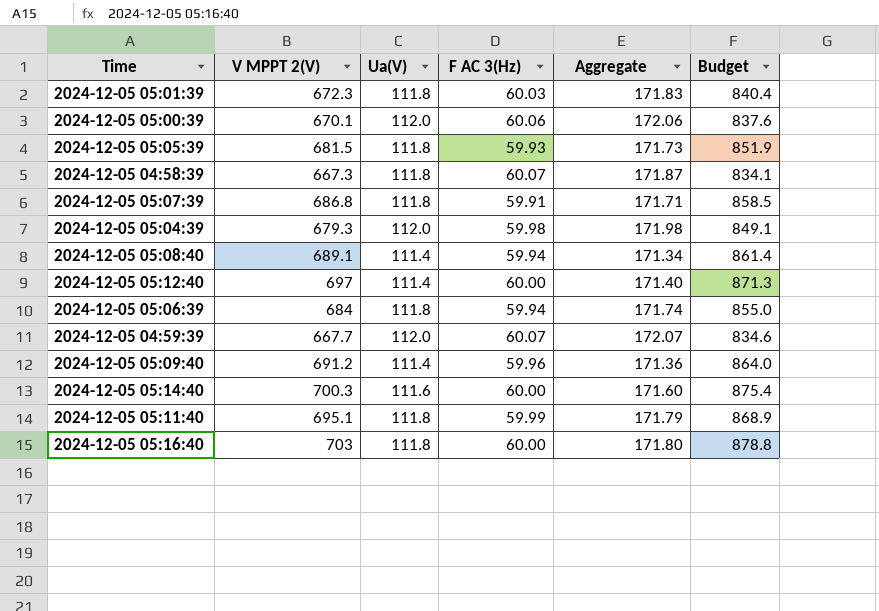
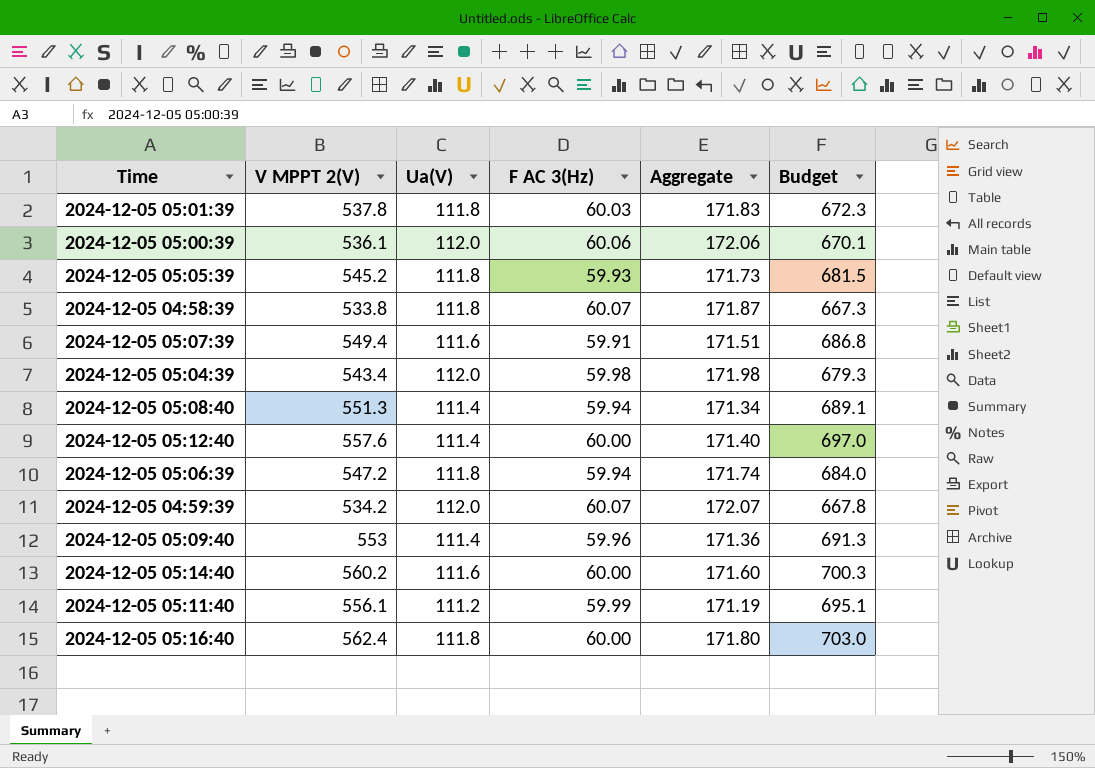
2024-12-05 05:01:39 | V MPPT 2(V): 672.3 -> 537.8
2024-12-05 05:01:39 | Budget: 840.4 -> 672.3
2024-12-05 05:00:39 | V MPPT 2(V): 670.1 -> 536.1
2024-12-05 05:00:39 | Budget: 837.6 -> 670.1
2024-12-05 05:05:39 | V MPPT 2(V): 681.5 -> 545.2
2024-12-05 05:05:39 | Budget: 851.9 -> 681.5
2024-12-05 04:58:39 | V MPPT 2(V): 667.3 -> 533.8
2024-12-05 04:58:39 | Budget: 834.1 -> 667.3
2024-12-05 05:07:39 | V MPPT 2(V): 686.8 -> 549.4
2024-12-05 05:07:39 | Ua(V): 111.8 -> 111.6
2024-12-05 05:07:39 | Aggregate: 171.71 -> 171.51
2024-12-05 05:07:39 | Budget: 858.5 -> 686.8
2024-12-05 05:04:39 | V MPPT 2(V): 679.3 -> 543.4
2024-12-05 05:04:39 | Budget: 849.1 -> 679.3
2024-12-05 05:08:40 | V MPPT 2(V): 689.1 -> 551.3
2024-12-05 05:08:40 | Budget: 861.4 -> 689.1
2024-12-05 05:12:40 | V MPPT 2(V): 697 -> 557.6
2024-12-05 05:12:40 | Budget: 871.3 -> 697.0
2024-12-05 05:06:39 | V MPPT 2(V): 684 -> 547.2
2024-12-05 05:06:39 | Budget: 855.0 -> 684.0
2024-12-05 04:59:39 | V MPPT 2(V): 667.7 -> 534.2
2024-12-05 04:59:39 | Budget: 834.6 -> 667.8
2024-12-05 05:09:40 | V MPPT 2(V): 691.2 -> 553
2024-12-05 05:09:40 | Budget: 864.0 -> 691.3
2024-12-05 05:14:40 | V MPPT 2(V): 700.3 -> 560.2
2024-12-05 05:14:40 | Budget: 875.4 -> 700.3
2024-12-05 05:11:40 | V MPPT 2(V): 695.1 -> 556.1
2024-12-05 05:11:40 | Ua(V): 111.8 -> 111.2
2024-12-05 05:11:40 | Aggregate: 171.79 -> 171.19
2024-12-05 05:11:40 | Budget: 868.9 -> 695.1
2024-12-05 05:16:40 | V MPPT 2(V): 703 -> 562.4
2024-12-05 05:16:40 | Budget: 878.8 -> 703.0

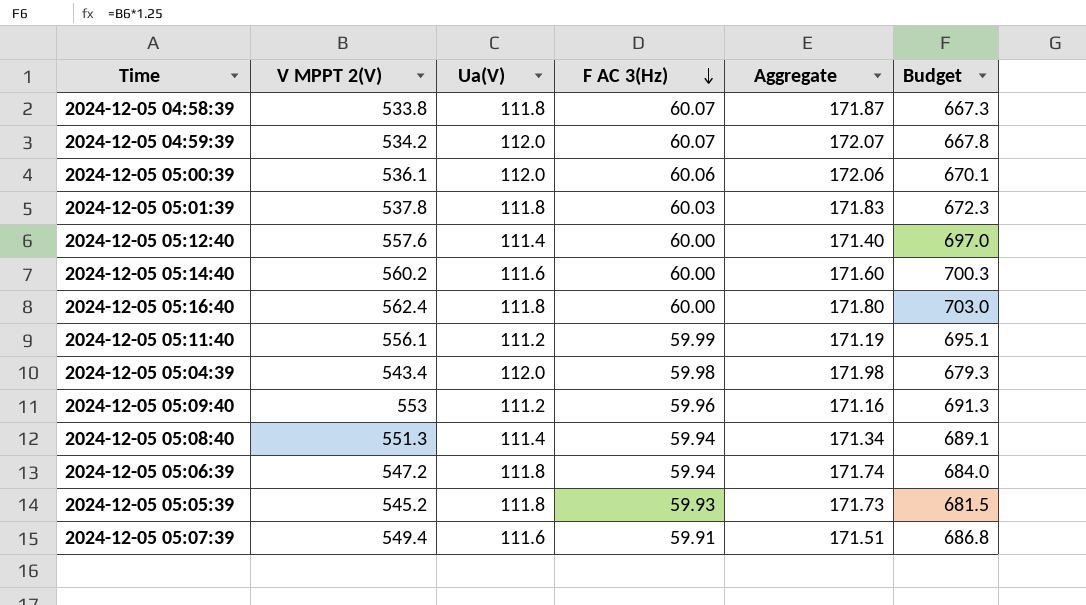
row order: none -> F AC 3(Hz) descending
2024-12-05 05:09:40 | Ua(V): 111.4 -> 111.2
2024-12-05 05:09:40 | Aggregate: 171.36 -> 171.16

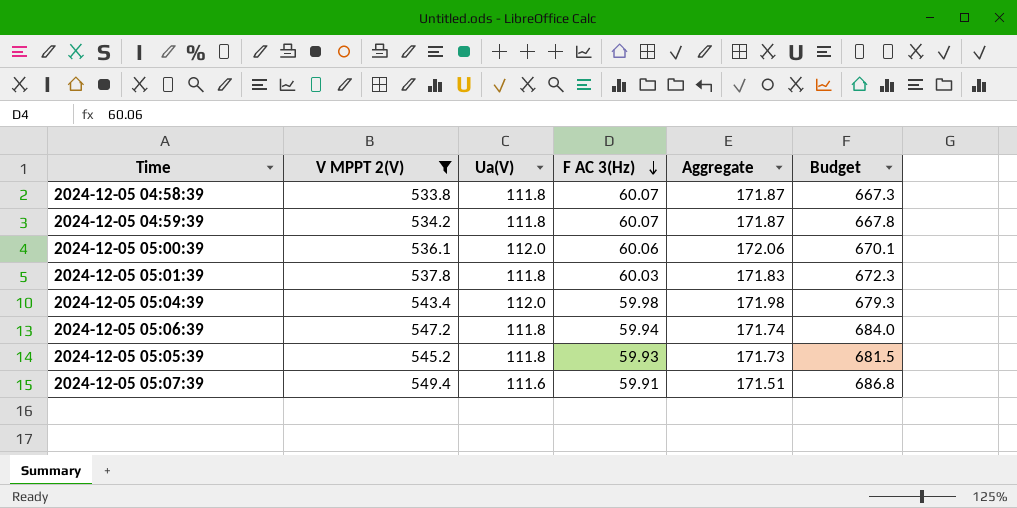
filter: none -> V MPPT 2(V) <= 549.4
2024-12-05 04:59:39 | Ua(V): 112.0 -> 111.8
2024-12-05 04:59:39 | Aggregate: 172.07 -> 171.87

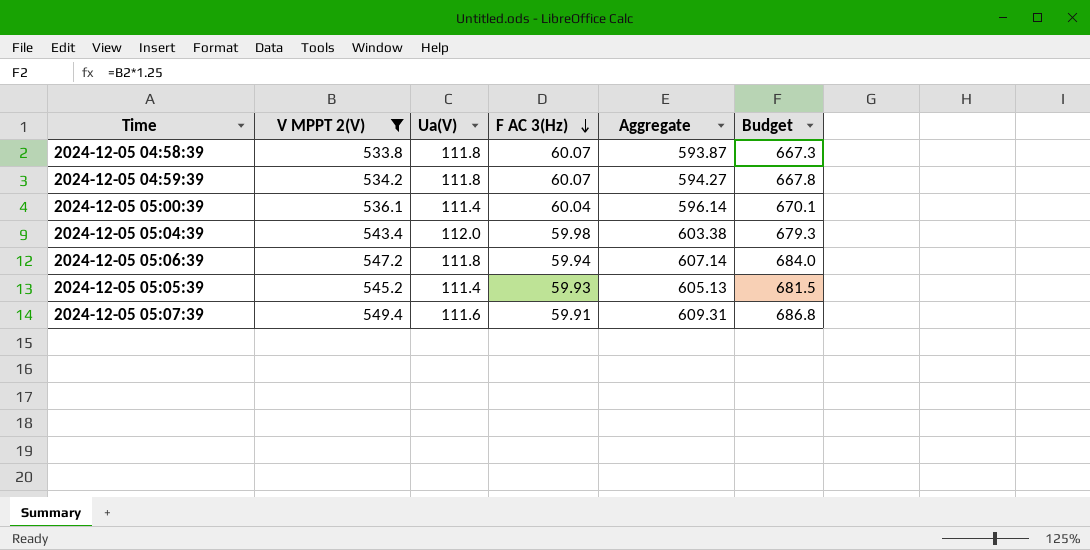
column Aggregate | formula: [Ua(V)] + [F AC 3(Hz)] -> [V MPPT 2(V)] + [F AC 3(Hz)]
row 2024-12-05 05:01:39: 537.8 | 111.8 | 60.03 | 171.83 | 672.3 -> none
2024-12-05 05:00:39 | Ua(V): 112.0 -> 111.4
2024-12-05 05:00:39 | F AC 3(Hz): 60.06 -> 60.04
2024-12-05 05:05:39 | Ua(V): 111.8 -> 111.4

